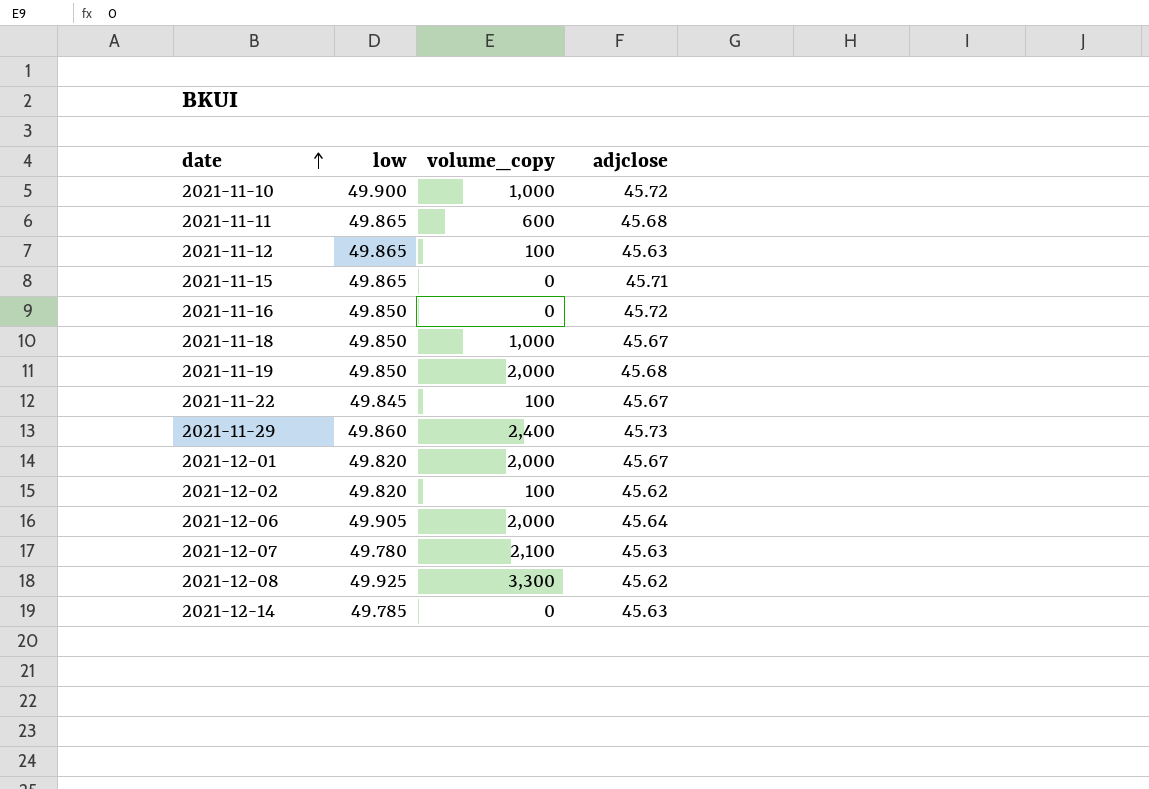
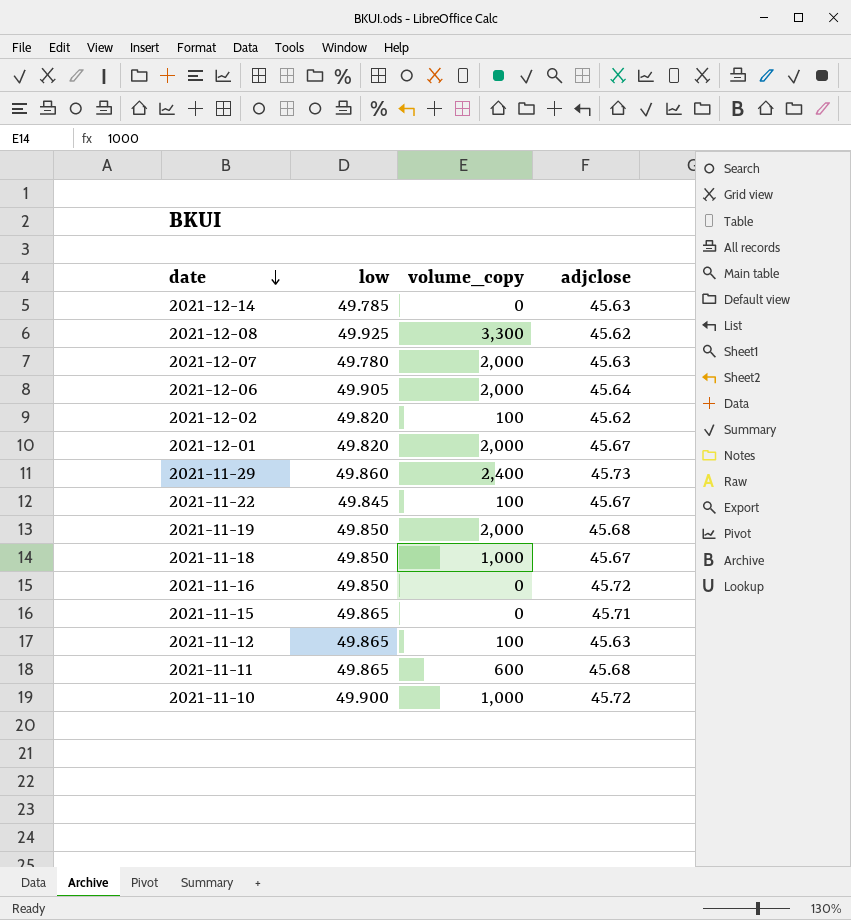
row order: date ascending -> date descending
2021-12-07 | volume_copy: 2,100 -> 2,000

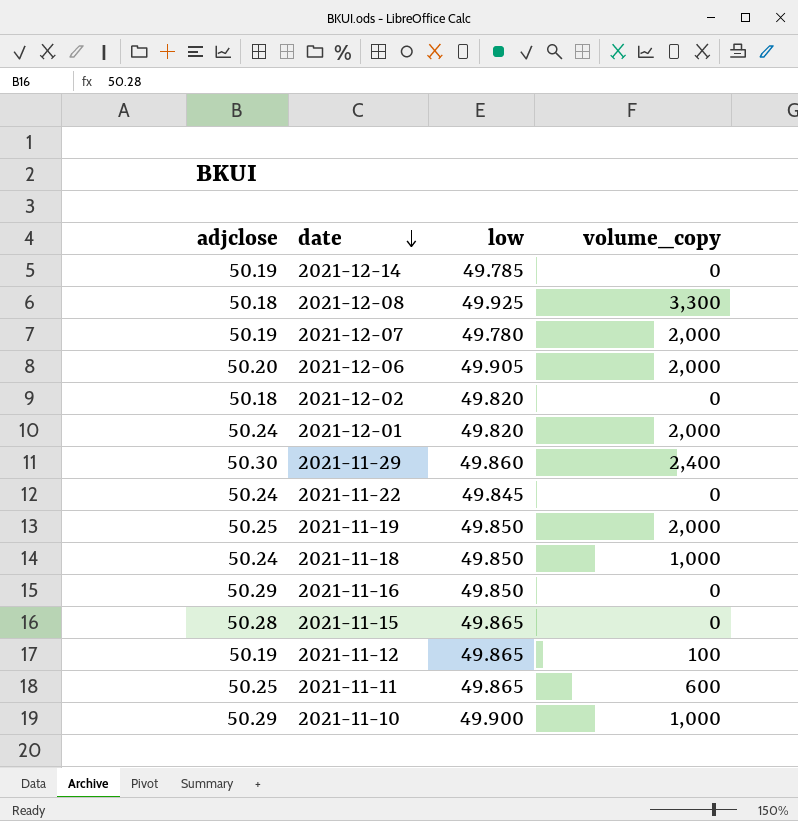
column adjclose | position: 4 -> 1
2021-12-14 | adjclose: 45.63 -> 50.19
2021-12-08 | adjclose: 45.62 -> 50.18
2021-12-07 | adjclose: 45.63 -> 50.19
2021-12-06 | adjclose: 45.64 -> 50.20
2021-12-02 | adjclose: 45.62 -> 50.18
2021-12-02 | volume_copy: 100 -> 0
2021-12-01 | adjclose: 45.67 -> 50.24
2021-11-29 | adjclose: 45.73 -> 50.30
2021-11-22 | adjclose: 45.67 -> 50.24
2021-11-22 | volume_copy: 100 -> 0
2021-11-19 | adjclose: 45.68 -> 50.25
2021-11-18 | adjclose: 45.67 -> 50.24
2021-11-16 | adjclose: 45.72 -> 50.29
2021-11-15 | adjclose: 45.71 -> 50.28
2021-11-12 | adjclose: 45.63 -> 50.19
2021-11-11 | adjclose: 45.68 -> 50.25
2021-11-10 | adjclose: 45.72 -> 50.29

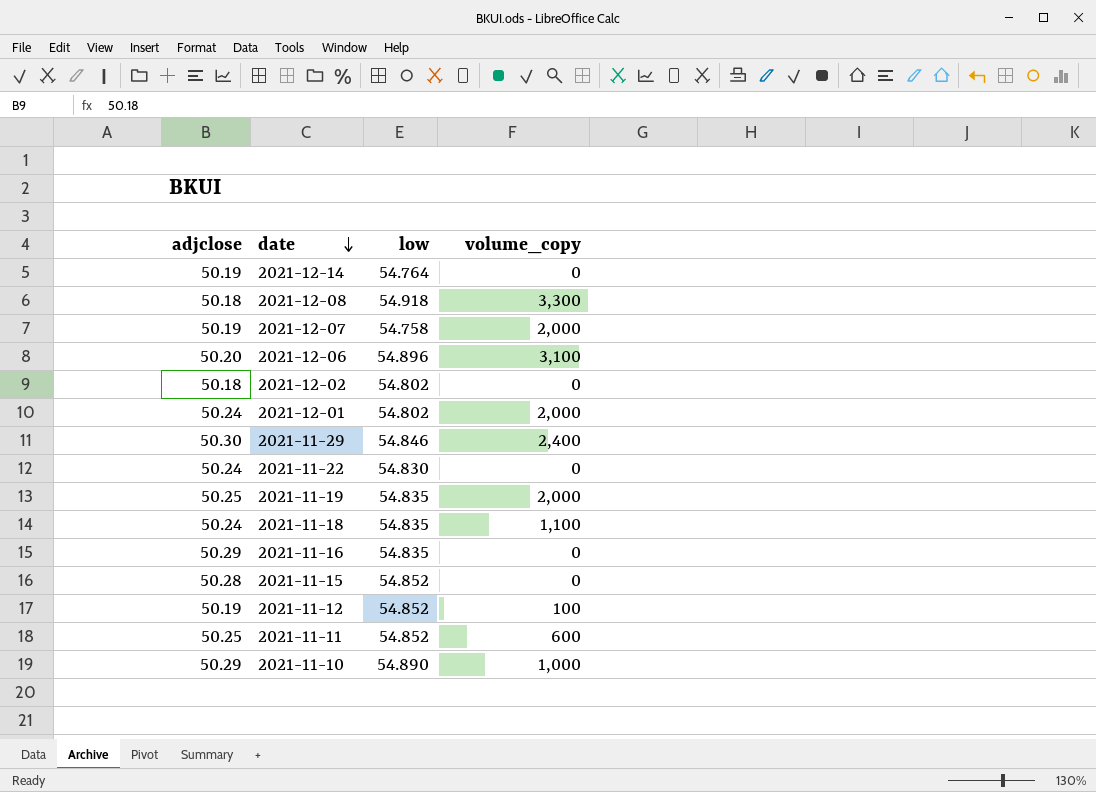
2021-12-14 | low: 49.785 -> 54.764
2021-12-08 | low: 49.925 -> 54.918
2021-12-07 | low: 49.780 -> 54.758
2021-12-06 | low: 49.905 -> 54.896
2021-12-06 | volume_copy: 2,000 -> 3,100
2021-12-02 | low: 49.820 -> 54.802
2021-12-01 | low: 49.820 -> 54.802
2021-11-29 | low: 49.860 -> 54.846
2021-11-22 | low: 49.845 -> 54.830
2021-11-19 | low: 49.850 -> 54.835
2021-11-18 | low: 49.850 -> 54.835
2021-11-18 | volume_copy: 1,000 -> 1,100
2021-11-16 | low: 49.850 -> 54.835
2021-11-15 | low: 49.865 -> 54.852
2021-11-12 | low: 49.865 -> 54.852
2021-11-11 | low: 49.865 -> 54.852
2021-11-10 | low: 49.900 -> 54.890

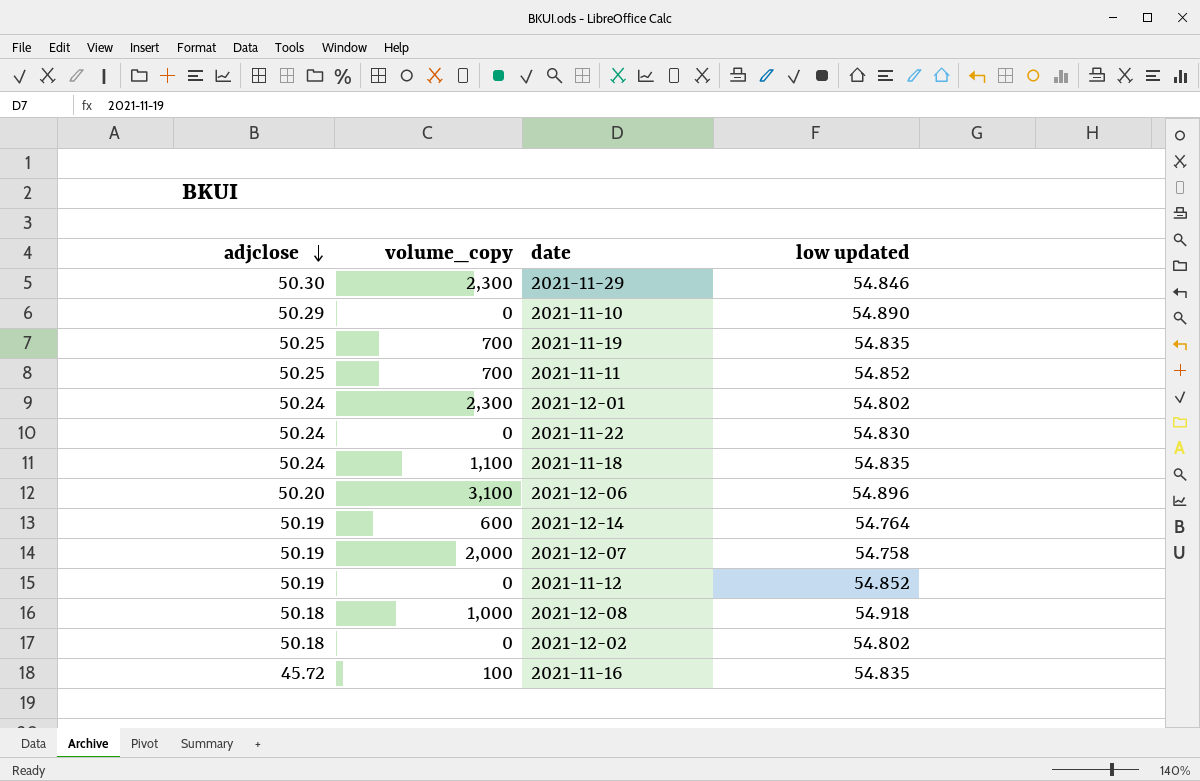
row order: date descending -> adjclose descending
column volume_copy | position: 4 -> 2
column name: low -> low updated
row 2021-11-15: 50.28 | 54.852 | 0 -> none
2021-11-29 | volume_copy: 2,400 -> 2,300
2021-11-10 | volume_copy: 1,000 -> 0
2021-11-19 | volume_copy: 2,000 -> 700
2021-11-11 | volume_copy: 600 -> 700
2021-12-01 | volume_copy: 2,000 -> 2,300
2021-12-14 | volume_copy: 0 -> 600
2021-11-12 | volume_copy: 100 -> 0
2021-12-08 | volume_copy: 3,300 -> 1,000
2021-11-16 | adjclose: 50.29 -> 45.72
2021-11-16 | volume_copy: 0 -> 100

